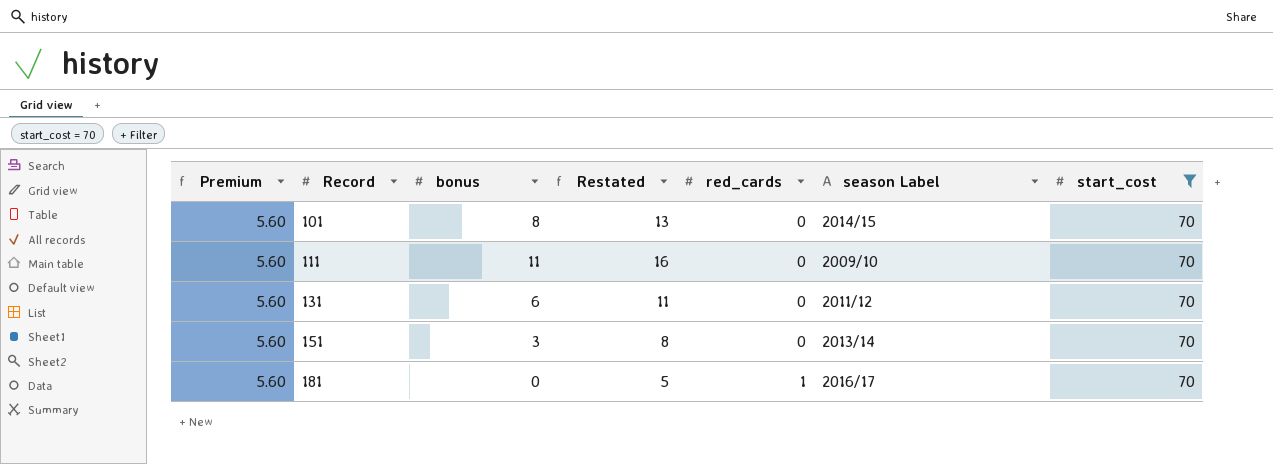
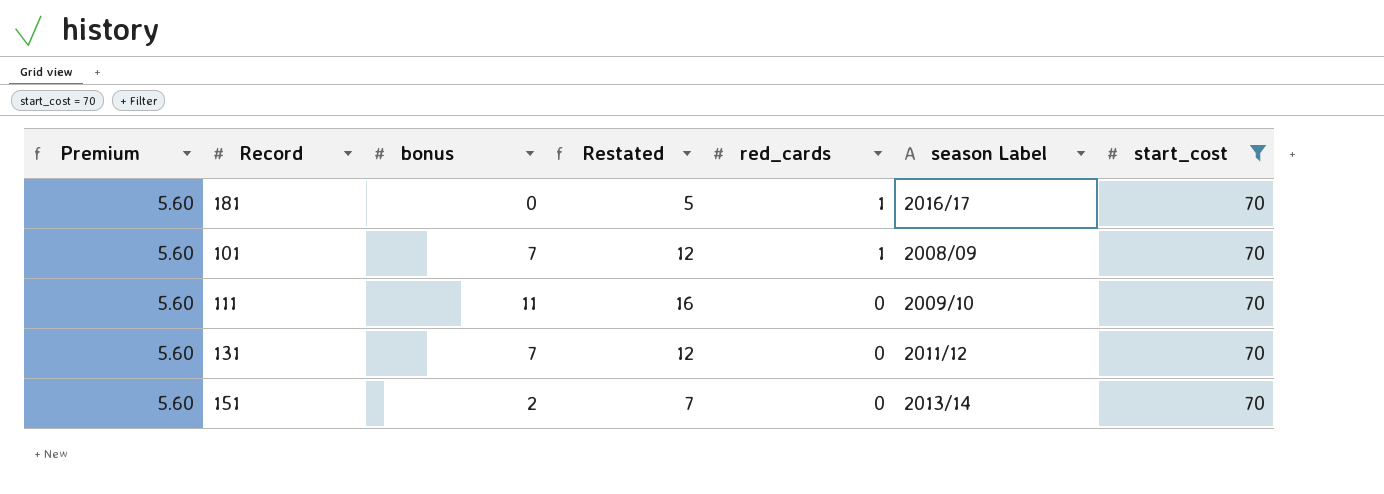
row order: Record ascending -> red_cards descending
101 | bonus: 8 -> 7
101 | Restated: 13 -> 12
101 | red_cards: 0 -> 1
101 | season Label: 2014/15 -> 2008/09
131 | bonus: 6 -> 7
131 | Restated: 11 -> 12
151 | bonus: 3 -> 2
151 | Restated: 8 -> 7

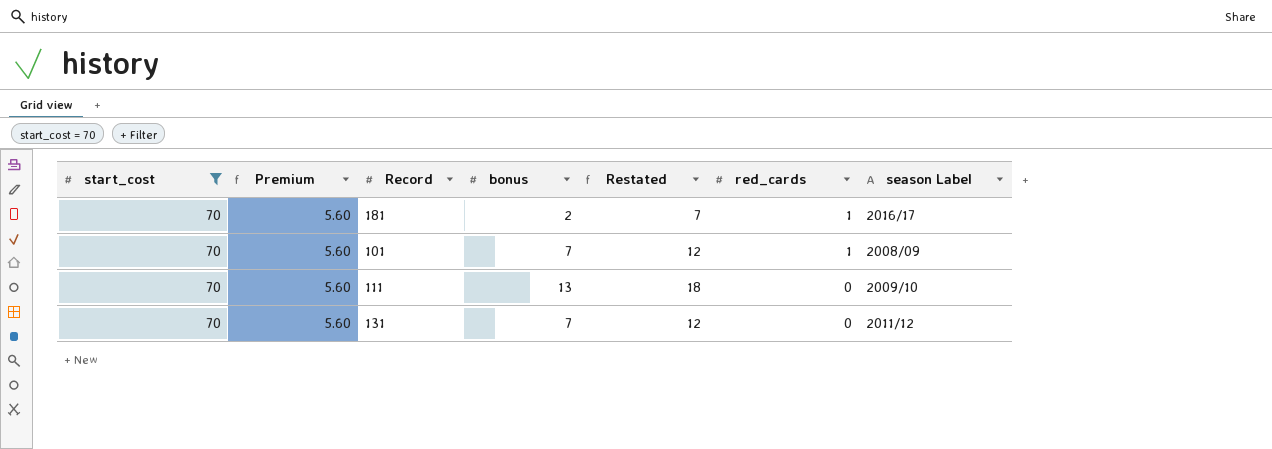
column start_cost | position: 7 -> 1
row 151: 5.60 | 2 | 7 | 0 | 2013/14 | 70 -> none
181 | bonus: 0 -> 2
181 | Restated: 5 -> 7
111 | bonus: 11 -> 13
111 | Restated: 16 -> 18

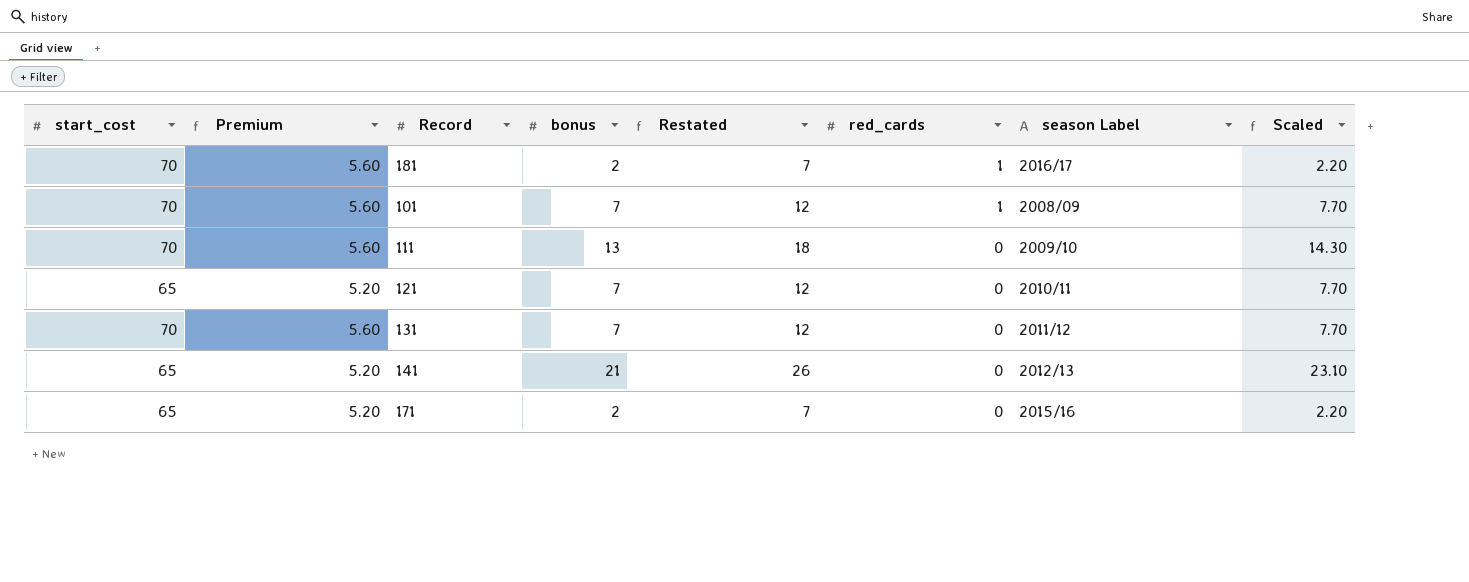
filter: start_cost = 70 -> none
column Scaled | formula: none -> [bonus] * 1.1

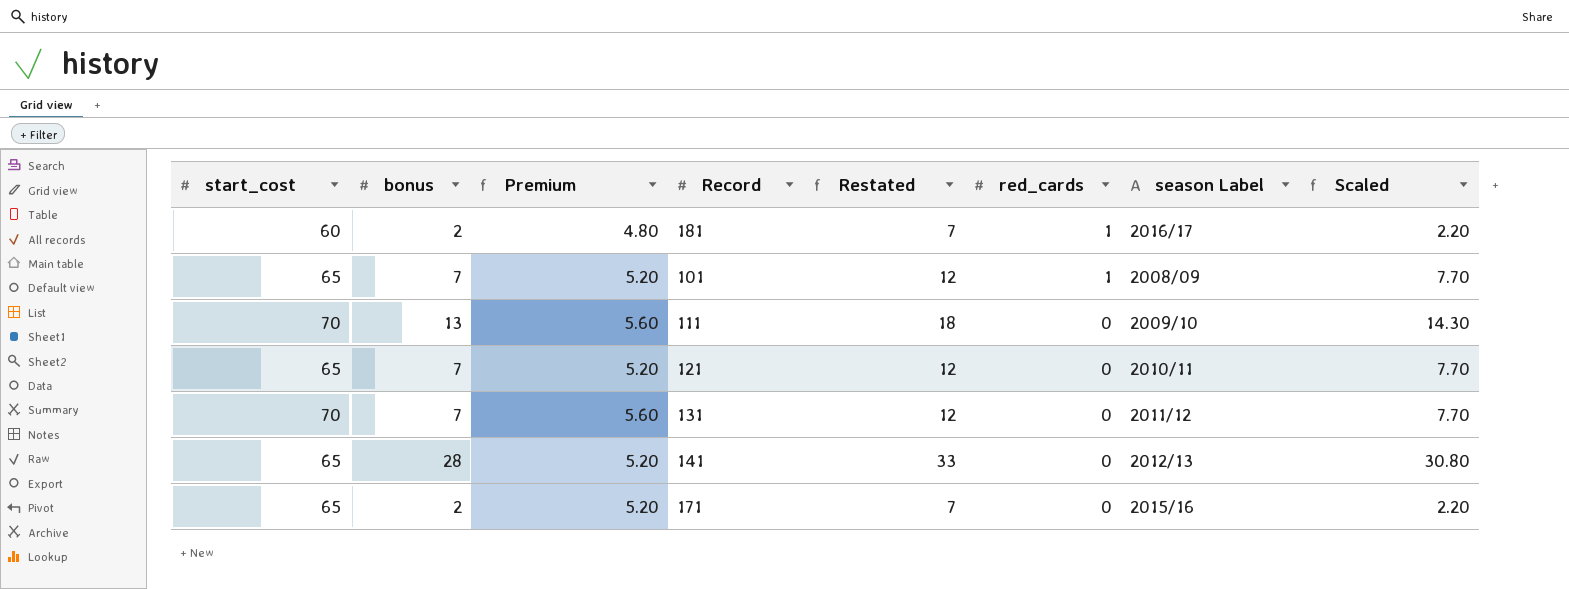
column bonus | position: 4 -> 2
181 | start_cost: 70 -> 60
181 | Premium: 5.60 -> 4.80
101 | start_cost: 70 -> 65
101 | Premium: 5.60 -> 5.20
141 | bonus: 21 -> 28
141 | Restated: 26 -> 33
141 | Scaled: 23.10 -> 30.80

